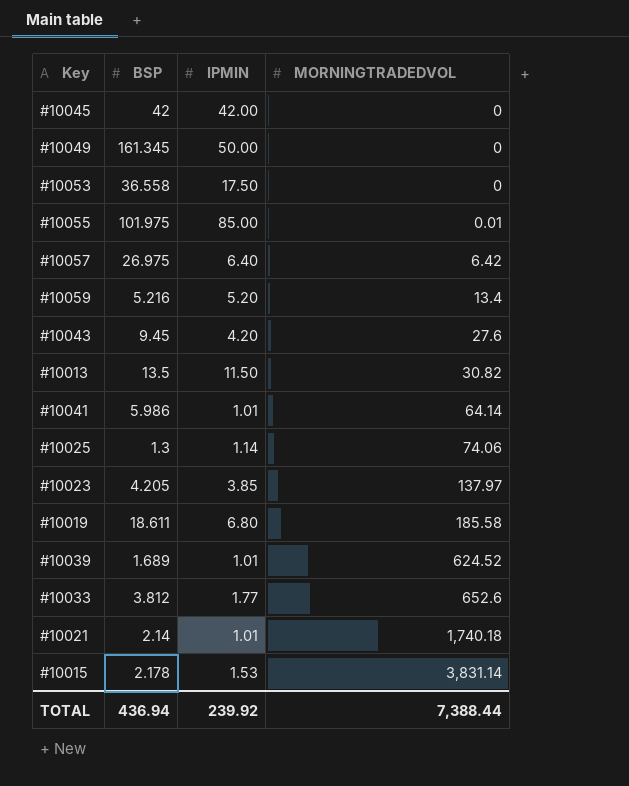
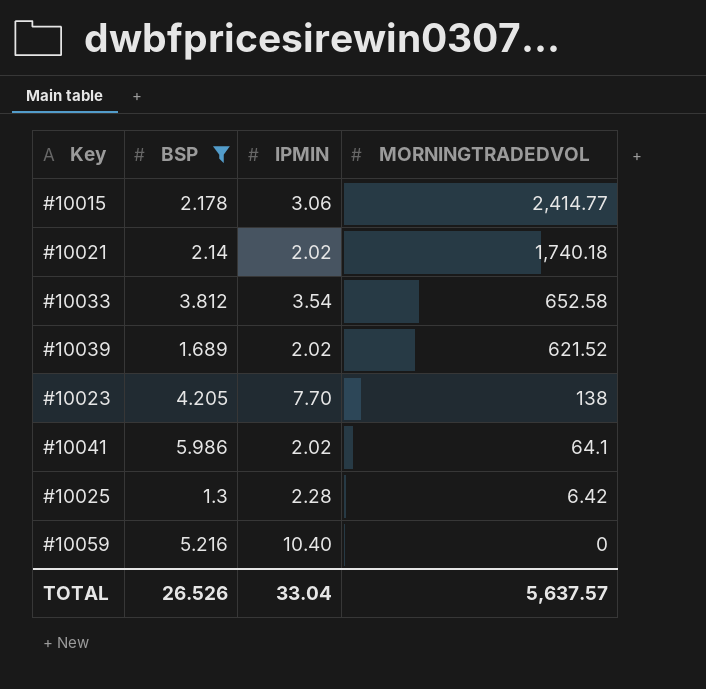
filter: none -> BSP <= 5.986
row order: MORNINGTRADEDVOL ascending -> MORNINGTRADEDVOL descending
#10015 | IPMIN: 1.53 -> 3.06
#10015 | MORNINGTRADEDVOL: 3,831.14 -> 2,414.77
#10021 | IPMIN: 1.01 -> 2.02
#10033 | IPMIN: 1.77 -> 3.54
#10033 | MORNINGTRADEDVOL: 652.6 -> 652.58
#10039 | IPMIN: 1.01 -> 2.02
#10039 | MORNINGTRADEDVOL: 624.52 -> 621.52
#10023 | IPMIN: 3.85 -> 7.70
#10023 | MORNINGTRADEDVOL: 137.97 -> 138
#10041 | IPMIN: 1.01 -> 2.02
#10041 | MORNINGTRADEDVOL: 64.14 -> 64.1
#10025 | IPMIN: 1.14 -> 2.28
#10025 | MORNINGTRADEDVOL: 74.06 -> 6.42
#10059 | IPMIN: 5.20 -> 10.40
#10059 | MORNINGTRADEDVOL: 13.4 -> 0
TOTAL | BSP: 436.94 -> 26.526
TOTAL | IPMIN: 239.92 -> 33.04
TOTAL | MORNINGTRADEDVOL: 7,388.44 -> 5,637.57

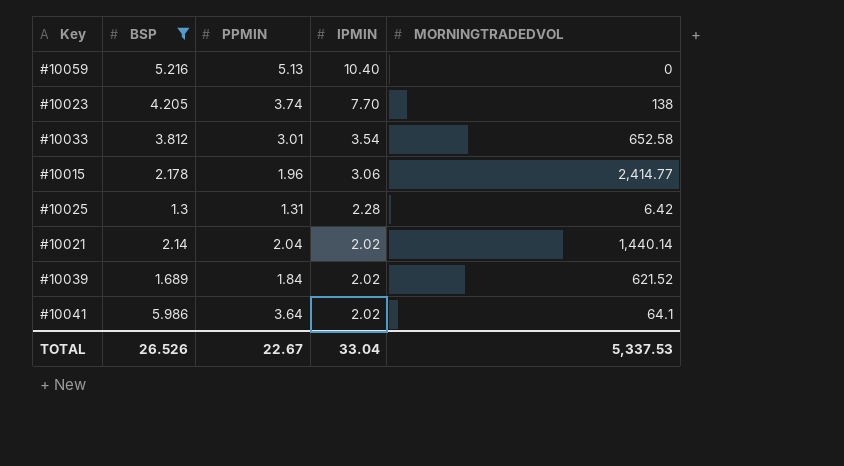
row order: MORNINGTRADEDVOL descending -> IPMIN descending
column PPMIN | position: none -> 3
#10021 | MORNINGTRADEDVOL: 1,740.18 -> 1,440.14
TOTAL | MORNINGTRADEDVOL: 5,637.57 -> 5,337.53

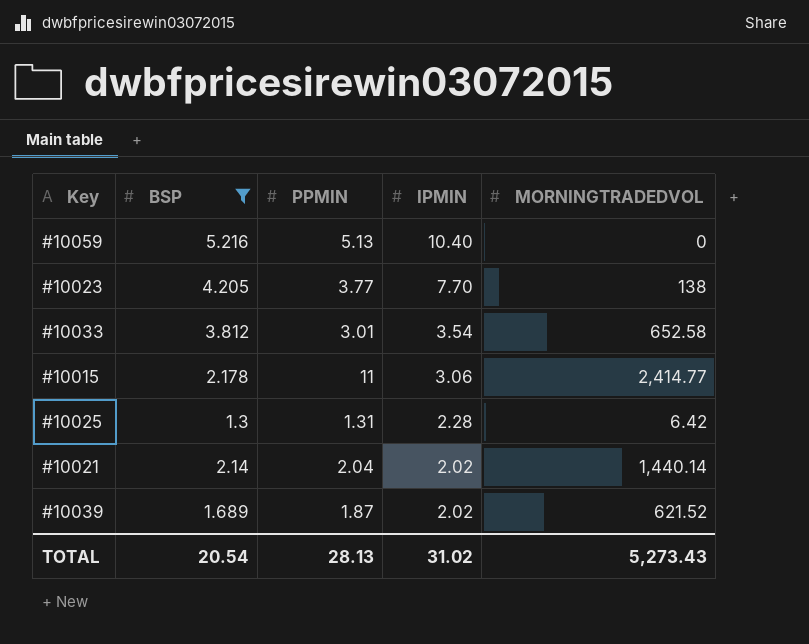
row #10041: 5.986 | 3.64 | 2.02 | 64.1 -> none
#10023 | PPMIN: 3.74 -> 3.77
#10015 | PPMIN: 1.96 -> 11
#10039 | PPMIN: 1.84 -> 1.87
TOTAL | BSP: 26.526 -> 20.54
TOTAL | PPMIN: 22.67 -> 28.13
TOTAL | IPMIN: 33.04 -> 31.02
TOTAL | MORNINGTRADEDVOL: 5,337.53 -> 5,273.43

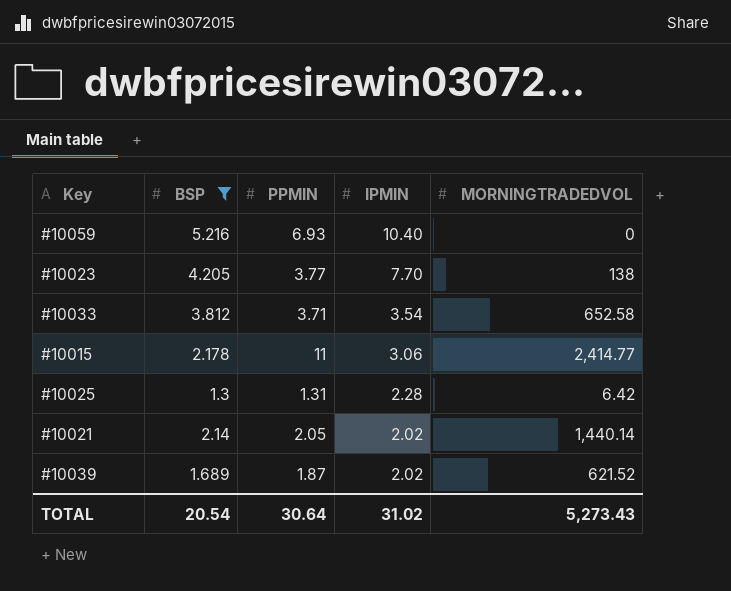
#10059 | PPMIN: 5.13 -> 6.93
#10033 | PPMIN: 3.01 -> 3.71
#10021 | PPMIN: 2.04 -> 2.05
TOTAL | PPMIN: 28.13 -> 30.64

